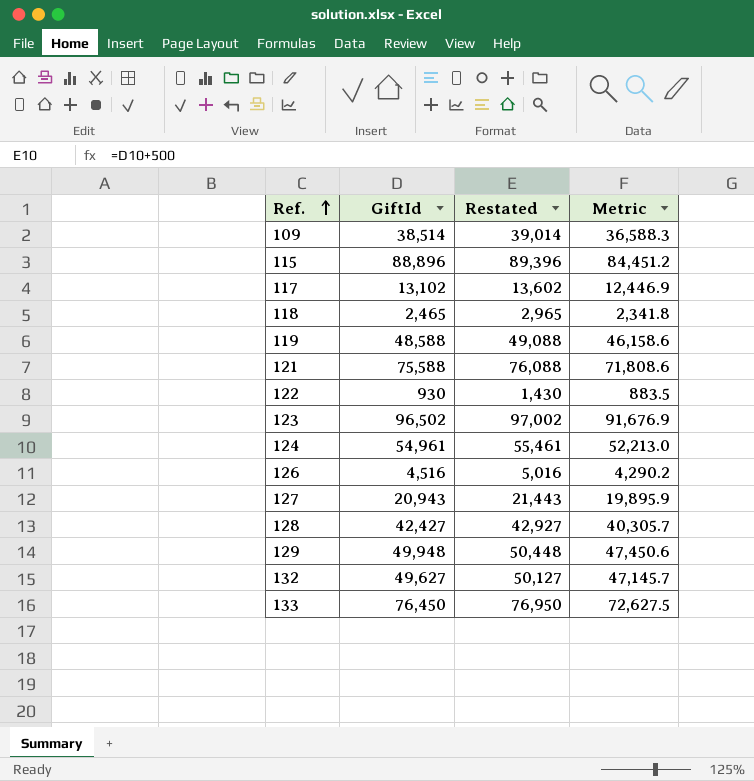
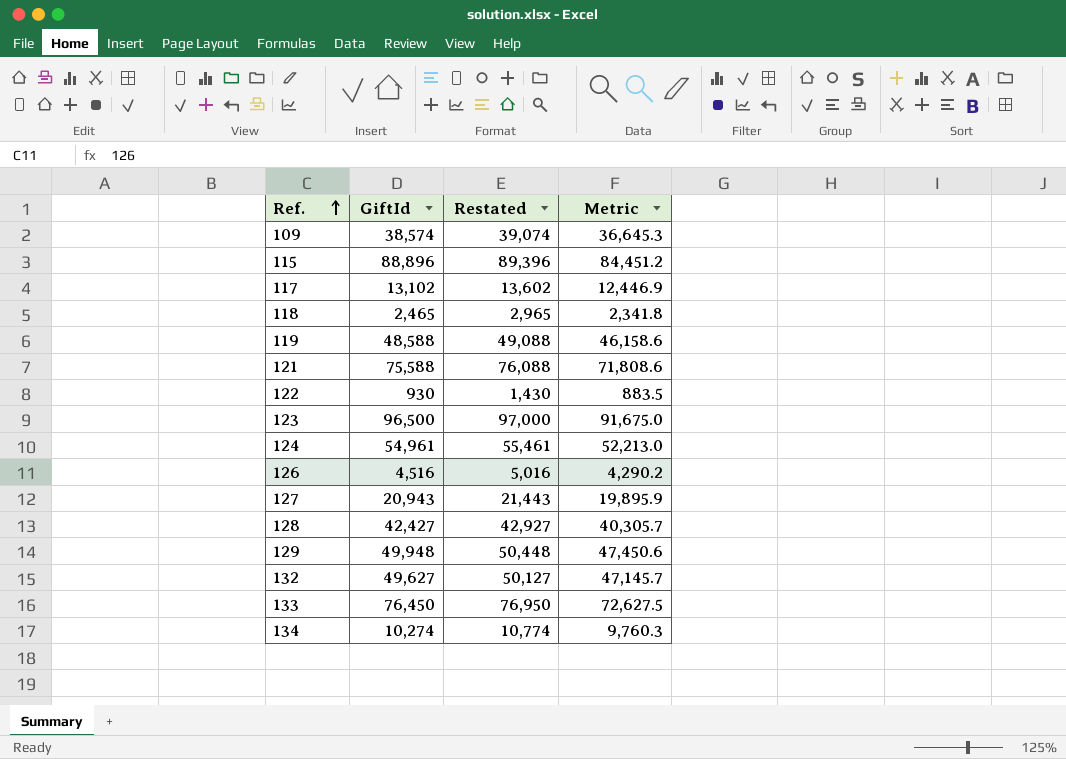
109 | GiftId: 38,514 -> 38,574
109 | Restated: 39,014 -> 39,074
109 | Metric: 36,588.3 -> 36,645.3
123 | GiftId: 96,502 -> 96,500
123 | Restated: 97,002 -> 97,000
123 | Metric: 91,676.9 -> 91,675.0
row 134: none -> 10,274 | 10,774 | 9,760.3

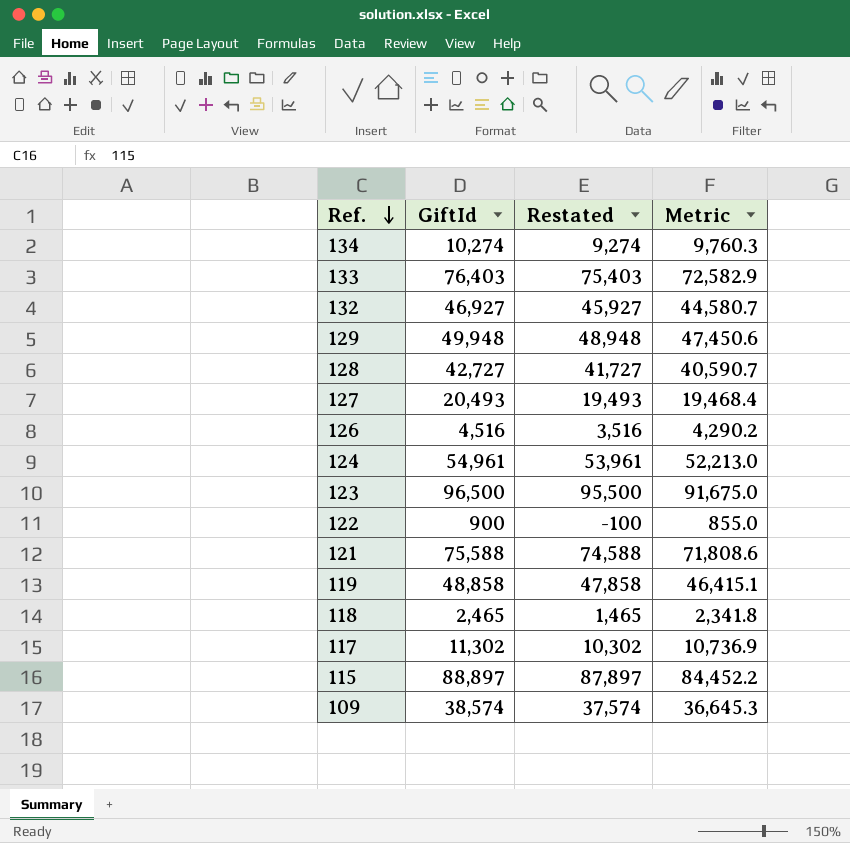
row order: Ref. ascending -> Ref. descending
column Restated | formula: [GiftId] + 500 -> [GiftId] - 1000
133 | GiftId: 76,450 -> 76,403
133 | Metric: 72,627.5 -> 72,582.9
132 | GiftId: 49,627 -> 46,927
132 | Metric: 47,145.7 -> 44,580.7
128 | GiftId: 42,427 -> 42,727
128 | Metric: 40,305.7 -> 40,590.7
127 | GiftId: 20,943 -> 20,493
127 | Metric: 19,895.9 -> 19,468.4
122 | GiftId: 930 -> 900
122 | Metric: 883.5 -> 855.0
119 | GiftId: 48,588 -> 48,858
119 | Metric: 46,158.6 -> 46,415.1
117 | GiftId: 13,102 -> 11,302
117 | Metric: 12,446.9 -> 10,736.9
115 | GiftId: 88,896 -> 88,897
115 | Metric: 84,451.2 -> 84,452.2

